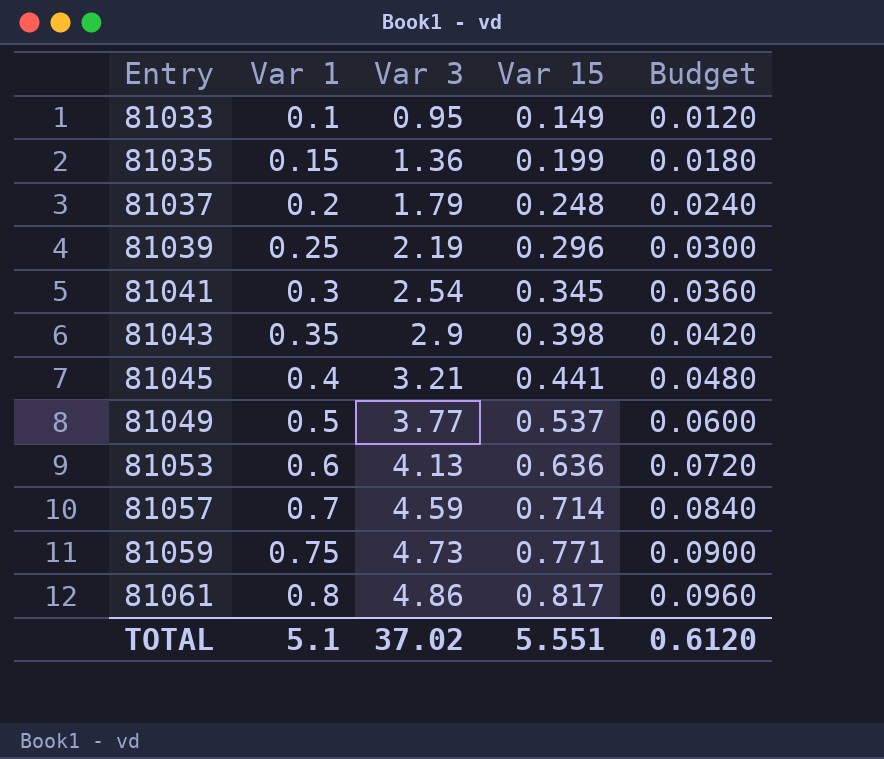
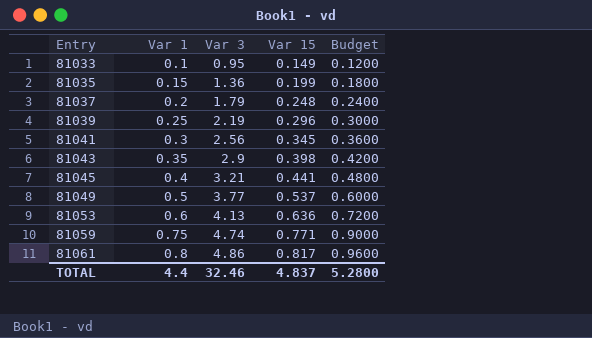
column Budget | formula: [Var 1] * 0.12 -> [Var 1] * 1.2
row 81057: 0.7 | 4.59 | 0.714 | 0.0840 -> none
81041 | Var 3: 2.54 -> 2.56
81059 | Var 3: 4.73 -> 4.74
TOTAL | Var 1: 5.1 -> 4.4
TOTAL | Var 3: 37.02 -> 32.46
TOTAL | Var 15: 5.551 -> 4.837
TOTAL | Budget: 0.6120 -> 5.2800

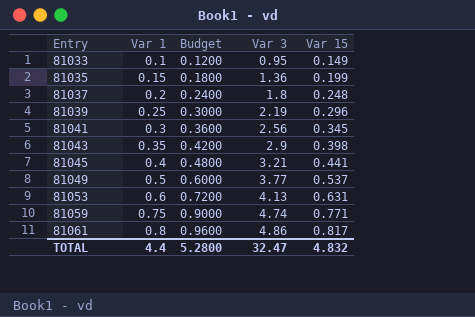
column Budget | position: 5 -> 3
81037 | Var 3: 1.79 -> 1.8
81053 | Var 15: 0.636 -> 0.631
TOTAL | Var 3: 32.46 -> 32.47
TOTAL | Var 15: 4.837 -> 4.832

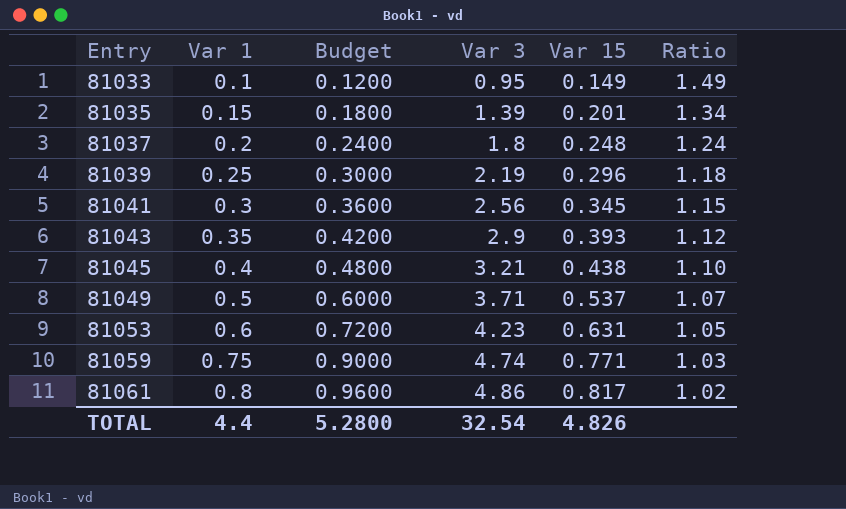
column Ratio | formula: none -> [Var 15] / [Var 1]
81035 | Var 3: 1.36 -> 1.39
81035 | Var 15: 0.199 -> 0.201
81043 | Var 15: 0.398 -> 0.393
81045 | Var 15: 0.441 -> 0.438
81049 | Var 3: 3.77 -> 3.71
81053 | Var 3: 4.13 -> 4.23
TOTAL | Var 3: 32.47 -> 32.54
TOTAL | Var 15: 4.832 -> 4.826

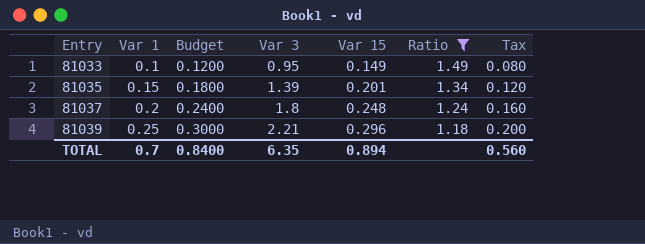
filter: none -> Ratio >= 1.18
column Tax | formula: none -> [Var 1] * 0.8
81039 | Var 3: 2.19 -> 2.21
TOTAL | Var 1: 4.4 -> 0.7
TOTAL | Budget: 5.2800 -> 0.8400
TOTAL | Var 3: 32.54 -> 6.35
TOTAL | Var 15: 4.826 -> 0.894

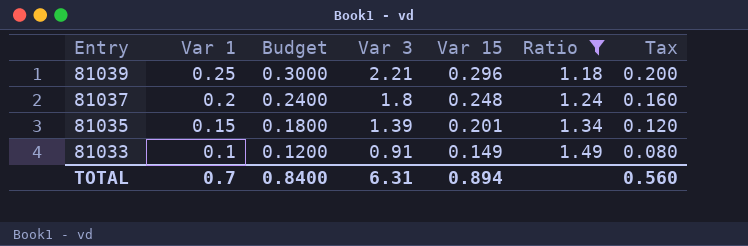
row order: Entry ascending -> Entry descending
81033 | Var 3: 0.95 -> 0.91
TOTAL | Var 3: 6.35 -> 6.31

